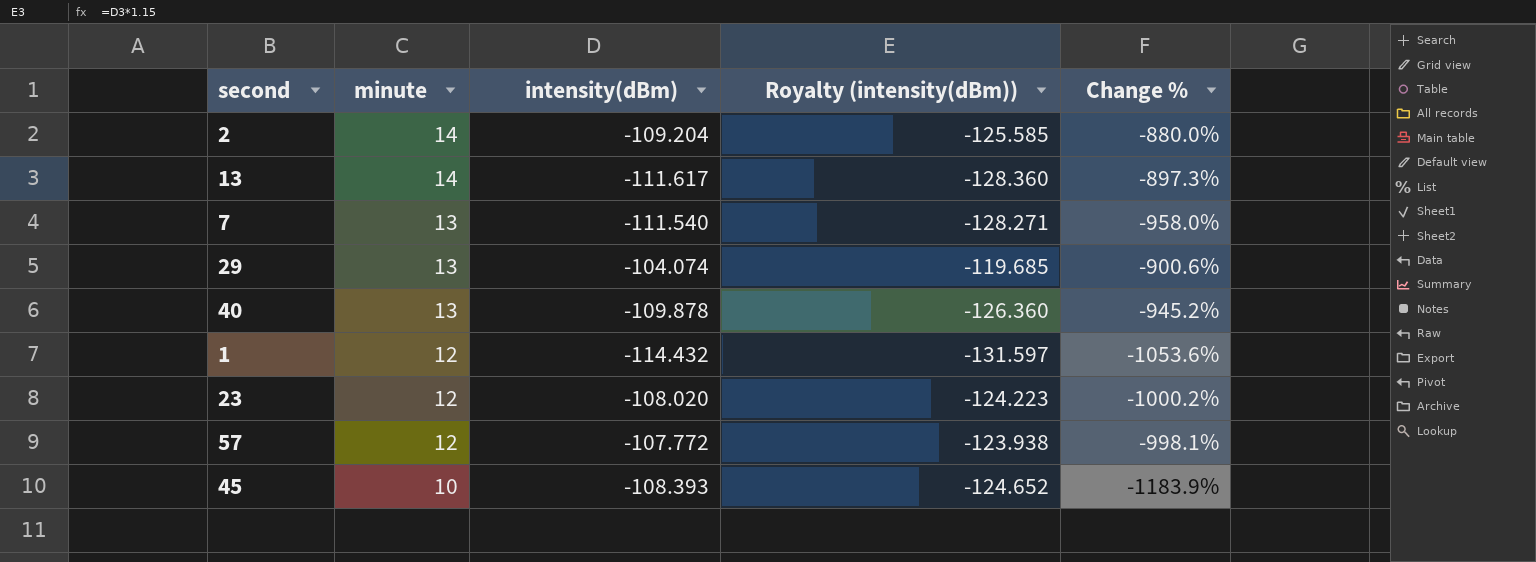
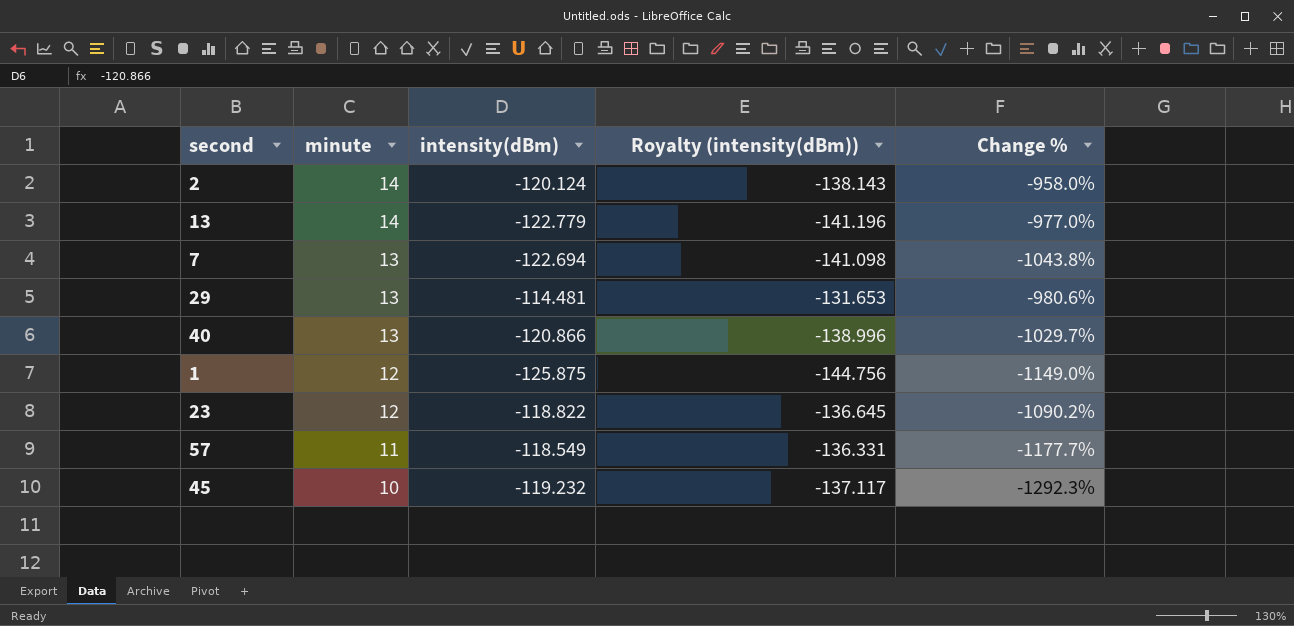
2 | intensity(dBm): -109.204 -> -120.124
2 | Royalty (intensity(dBm)): -125.585 -> -138.143
2 | Change %: -880.0% -> -958.0%
13 | intensity(dBm): -111.617 -> -122.779
13 | Royalty (intensity(dBm)): -128.360 -> -141.196
13 | Change %: -897.3% -> -977.0%
7 | intensity(dBm): -111.540 -> -122.694
7 | Royalty (intensity(dBm)): -128.271 -> -141.098
7 | Change %: -958.0% -> -1043.8%
29 | intensity(dBm): -104.074 -> -114.481
29 | Royalty (intensity(dBm)): -119.685 -> -131.653
29 | Change %: -900.6% -> -980.6%
40 | intensity(dBm): -109.878 -> -120.866
40 | Royalty (intensity(dBm)): -126.360 -> -138.996
40 | Change %: -945.2% -> -1029.7%
1 | intensity(dBm): -114.432 -> -125.875
1 | Royalty (intensity(dBm)): -131.597 -> -144.756
1 | Change %: -1053.6% -> -1149.0%
23 | intensity(dBm): -108.020 -> -118.822
23 | Royalty (intensity(dBm)): -124.223 -> -136.645
23 | Change %: -1000.2% -> -1090.2%
57 | minute: 12 -> 11
57 | intensity(dBm): -107.772 -> -118.549
57 | Royalty (intensity(dBm)): -123.938 -> -136.331
57 | Change %: -998.1% -> -1177.7%
45 | intensity(dBm): -108.393 -> -119.232
45 | Royalty (intensity(dBm)): -124.652 -> -137.117
45 | Change %: -1183.9% -> -1292.3%

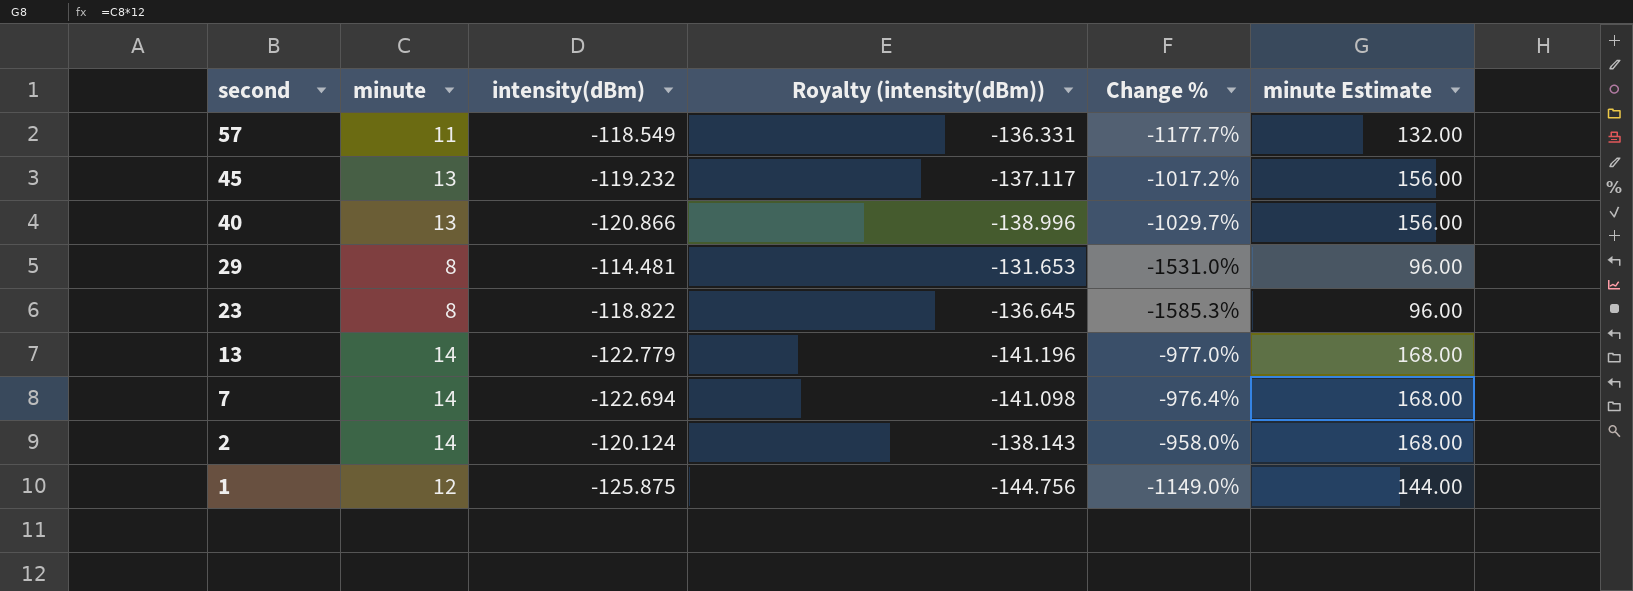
row order: minute descending -> second descending
column minute Estimate | formula: none -> [minute] * 12
45 | minute: 10 -> 13
45 | Change %: -1292.3% -> -1017.2%
29 | minute: 13 -> 8
29 | Change %: -980.6% -> -1531.0%
23 | minute: 12 -> 8
23 | Change %: -1090.2% -> -1585.3%
7 | minute: 13 -> 14
7 | Change %: -1043.8% -> -976.4%

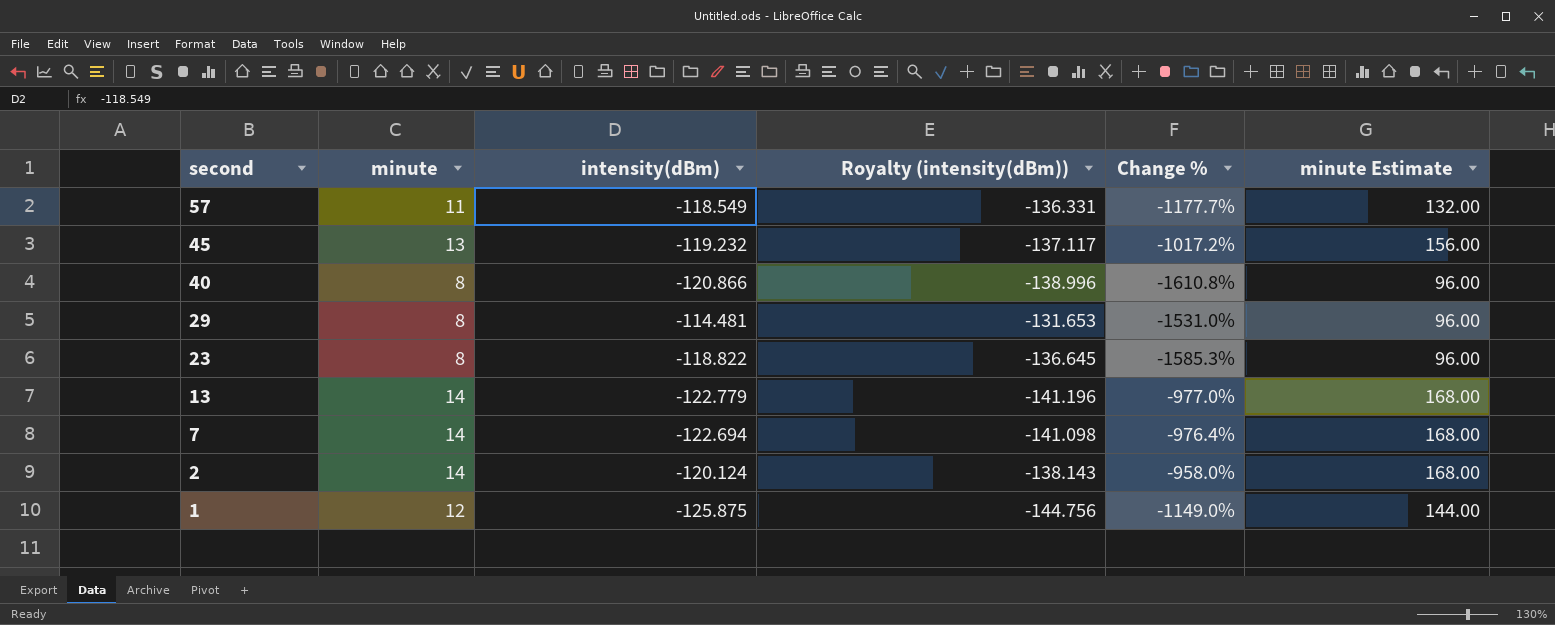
40 | minute: 13 -> 8
40 | Change %: -1029.7% -> -1610.8%
40 | minute Estimate: 156.00 -> 96.00

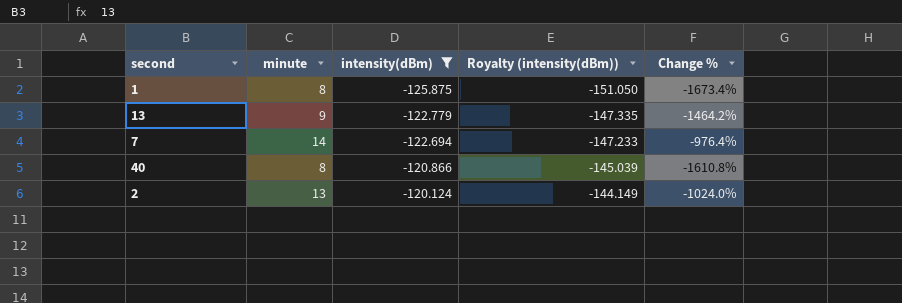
filter: none -> intensity(dBm) <= -120.124
row order: second descending -> intensity(dBm) ascending
column minute Estimate | formula: [minute] * 12 -> none
column Royalty (intensity(dBm)) | formula: [intensity(dBm)] * 1.15 -> [intensity(dBm)] * 1.2
1 | minute: 12 -> 8
1 | Change %: -1149.0% -> -1673.4%
13 | minute: 14 -> 9
13 | Change %: -977.0% -> -1464.2%
2 | minute: 14 -> 13
2 | Change %: -958.0% -> -1024.0%

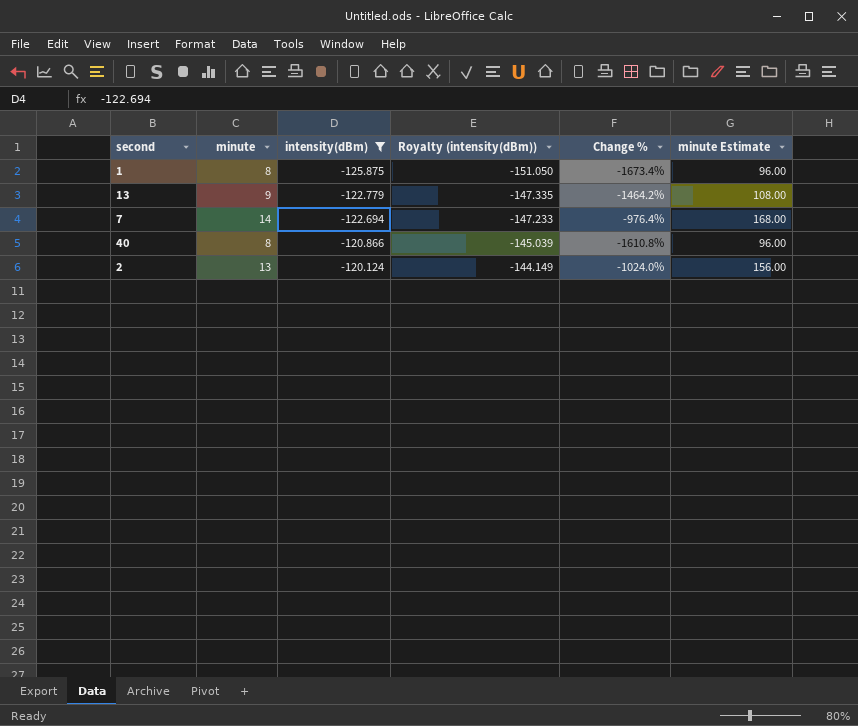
column minute Estimate | formula: none -> [minute] * 12

